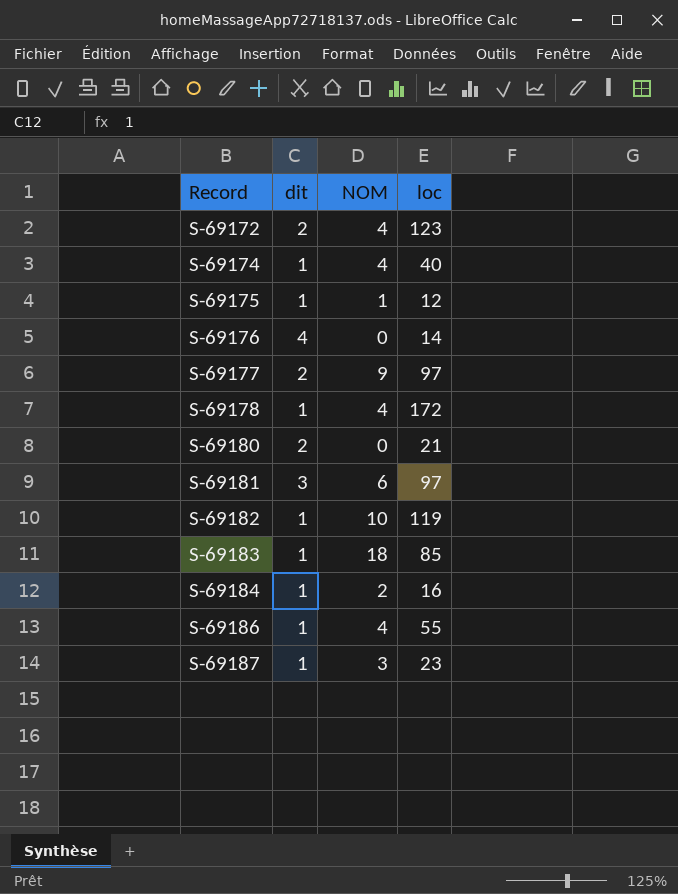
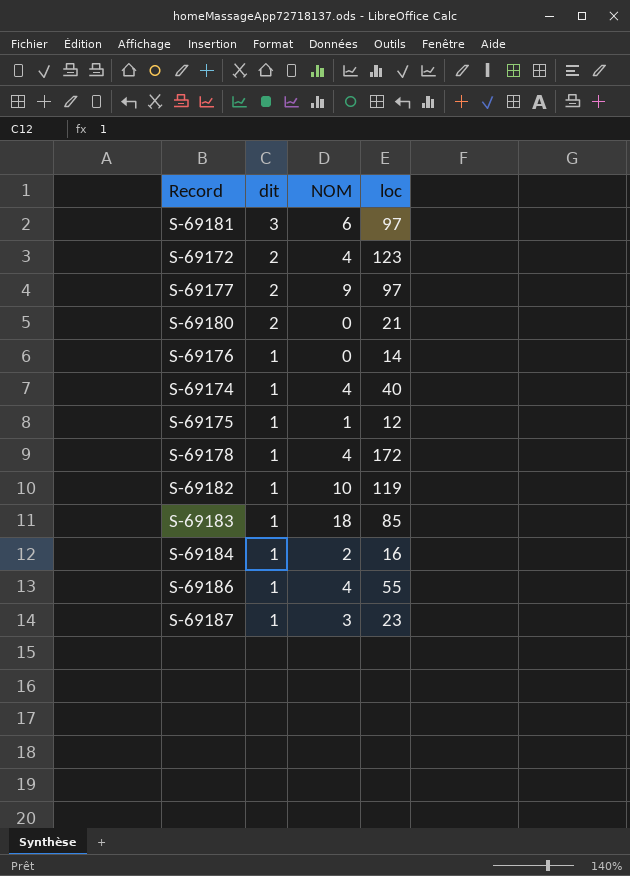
row order: Record ascending -> dit descending
S-69176 | dit: 4 -> 1

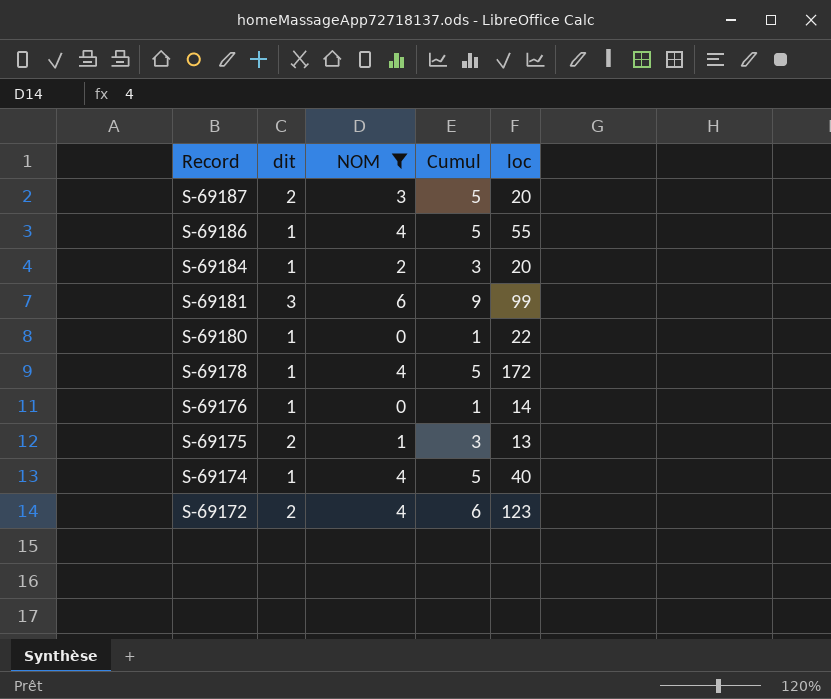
filter: none -> NOM <= 6
row order: dit descending -> Record descending
column Cumul | formula: none -> [dit] + [NOM]
S-69187 | dit: 1 -> 2
S-69187 | loc: 23 -> 20
S-69184 | loc: 16 -> 20
S-69181 | loc: 97 -> 99
S-69180 | dit: 2 -> 1
S-69180 | loc: 21 -> 22
S-69175 | dit: 1 -> 2
S-69175 | loc: 12 -> 13

